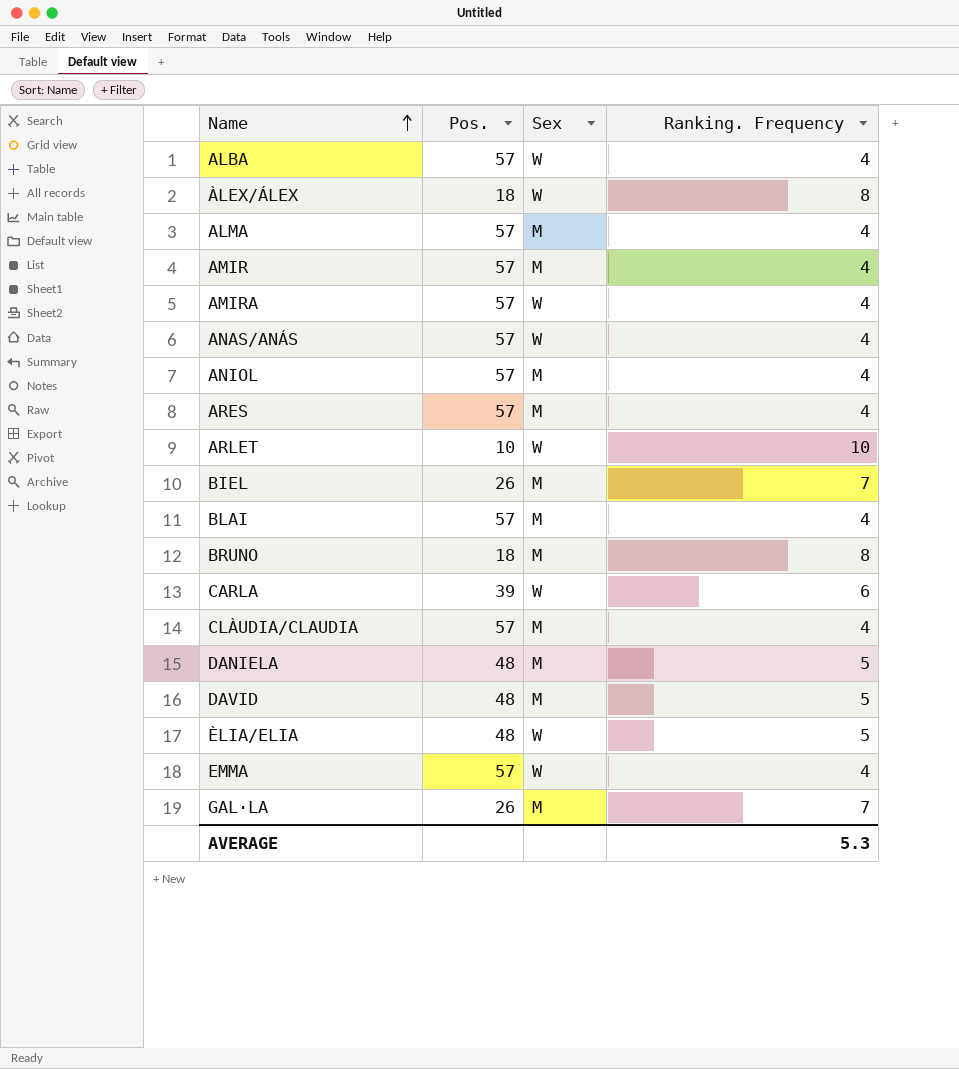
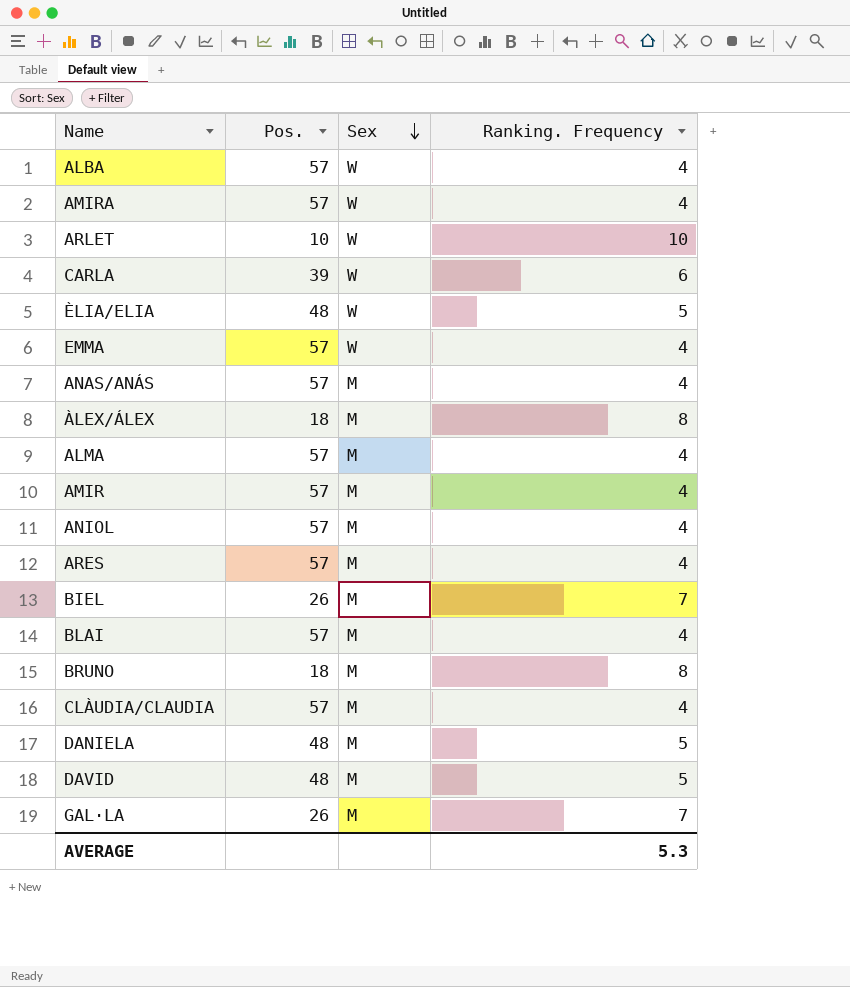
row order: Name ascending -> Sex descending
ANAS/ANÁS | Sex: W -> M
ÀLEX/ÁLEX | Sex: W -> M

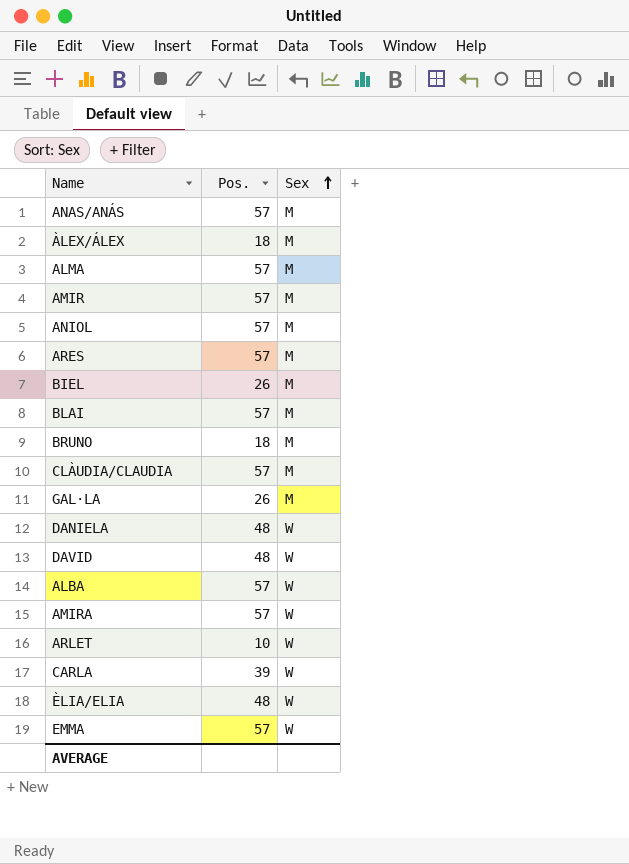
row order: Sex descending -> Sex ascending
column Ranking. Frequency | position: 4 -> none
DANIELA | Sex: M -> W
DAVID | Sex: M -> W

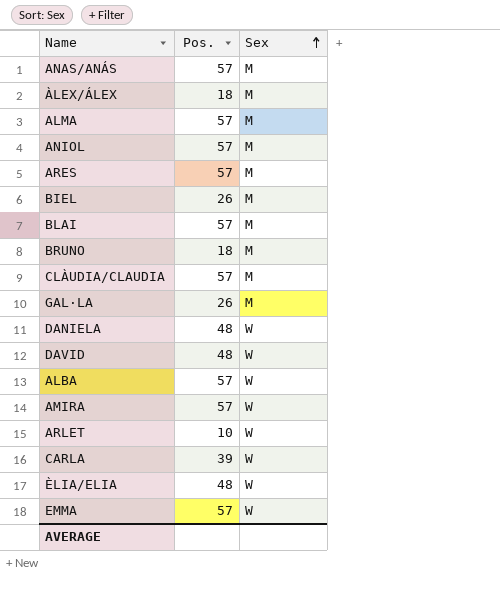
row AMIR: 57 | M -> none

